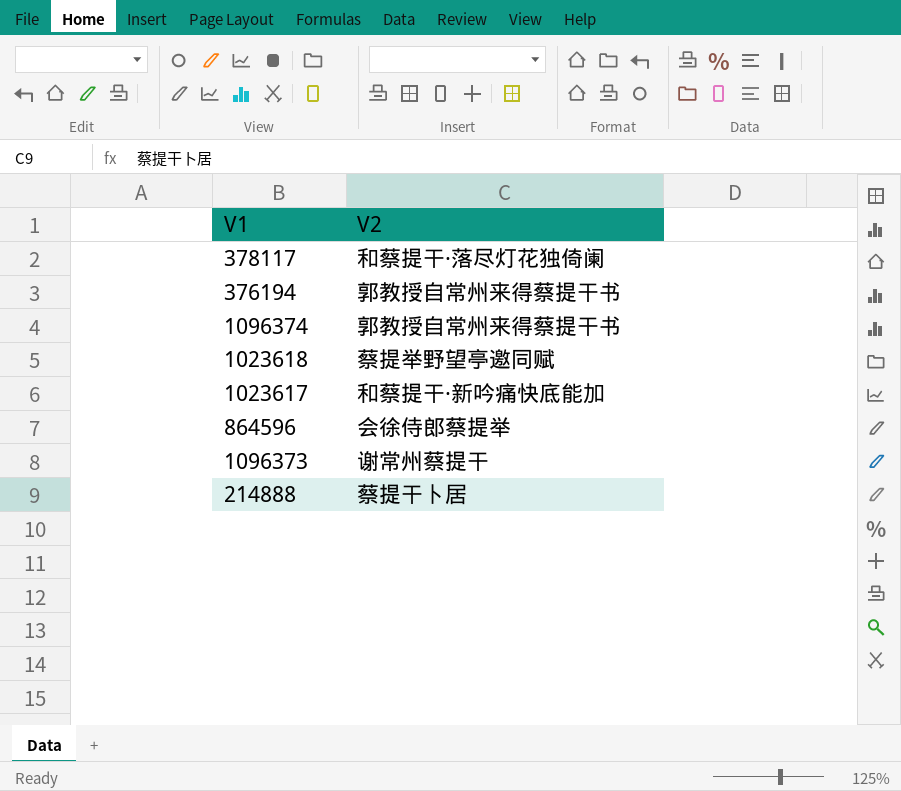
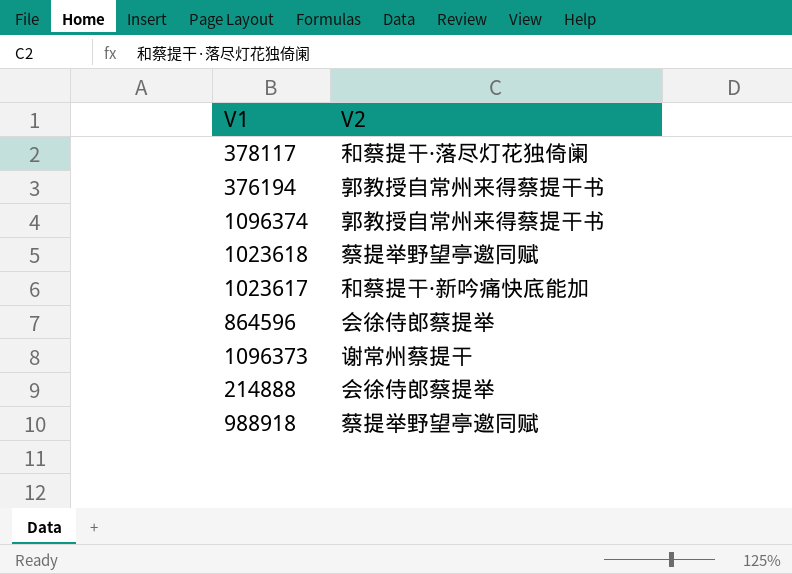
214888 | V2: 蔡提干卜居 -> 会徐侍郎蔡提举
row 988918: none -> 蔡提举野望亭邀同赋

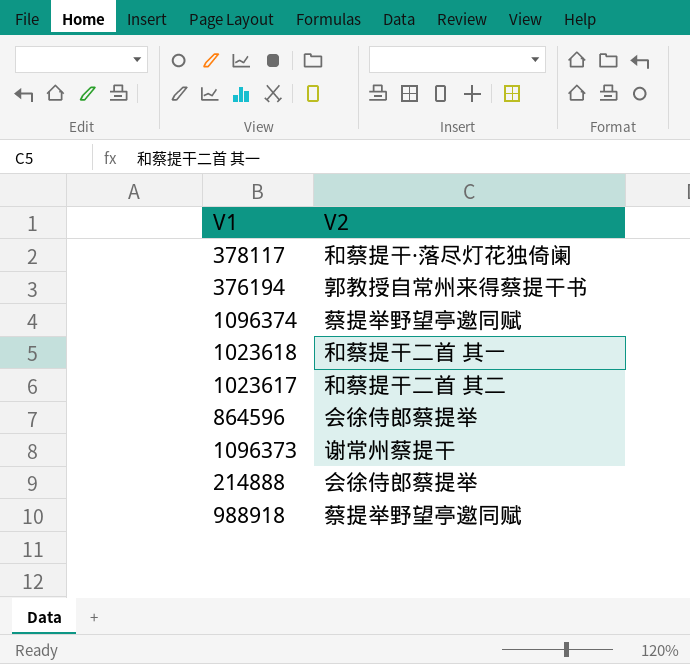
1096374 | V2: 郭教授自常州来得蔡提干书 -> 蔡提举野望亭邀同赋
1023618 | V2: 蔡提举野望亭邀同赋 -> 和蔡提干二首 其一
1023617 | V2: 和蔡提干·新吟痛快底能加 -> 和蔡提干二首 其二

